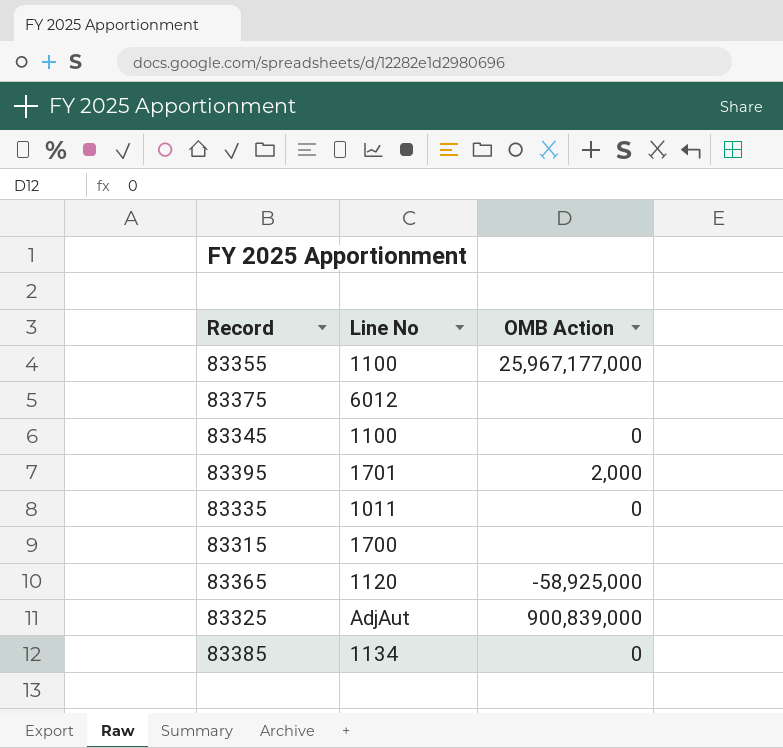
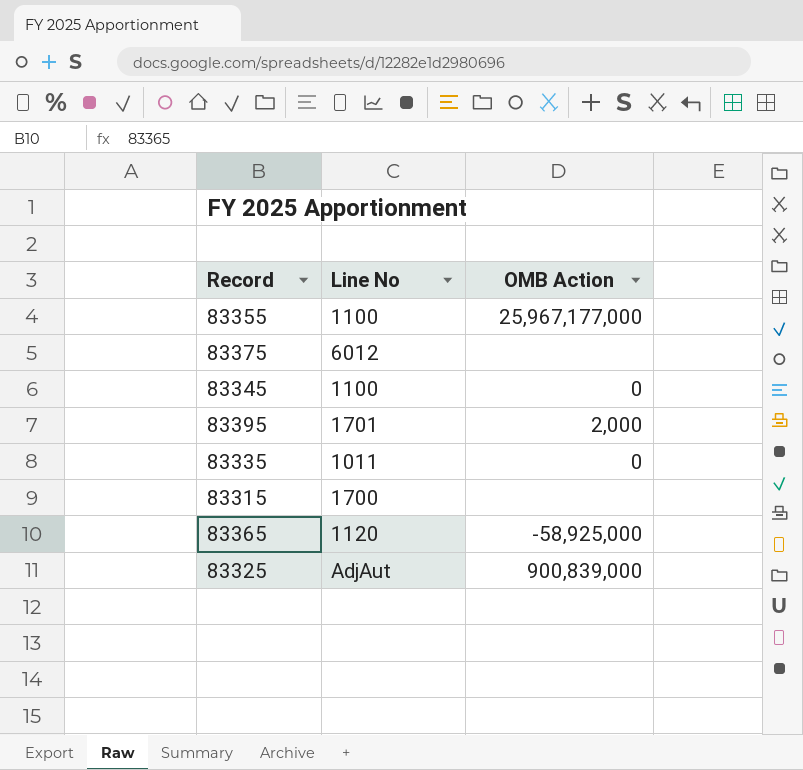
row 83385: 1134 | 0 -> none

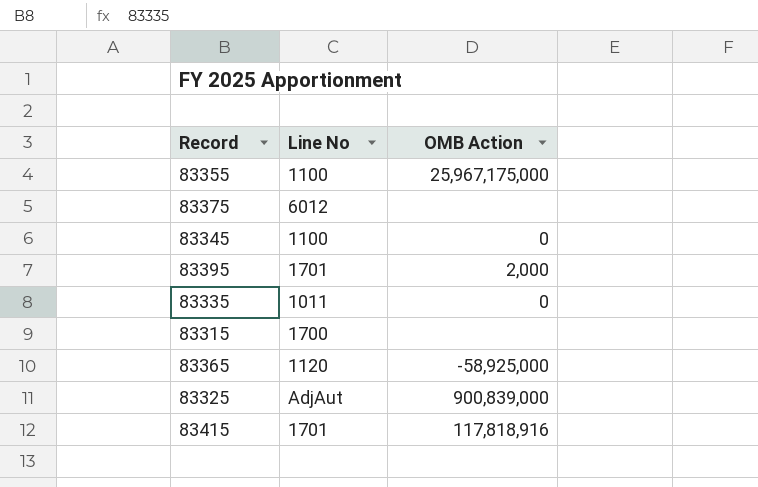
83355 | OMB Action: 25,967,177,000 -> 25,967,175,000
row 83415: none -> 1701 | 117,818,916

